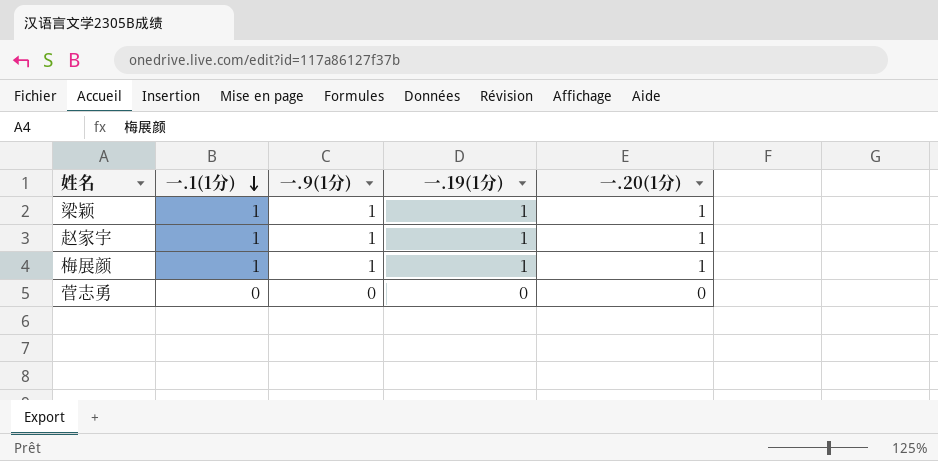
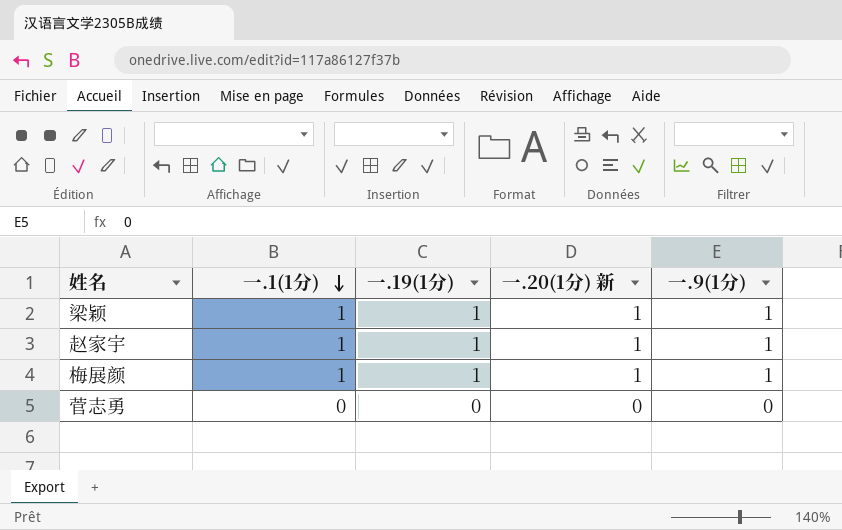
column name: 一.20(1分) -> 一.20(1分) 新
column 一.9(1分) | position: 3 -> 5

